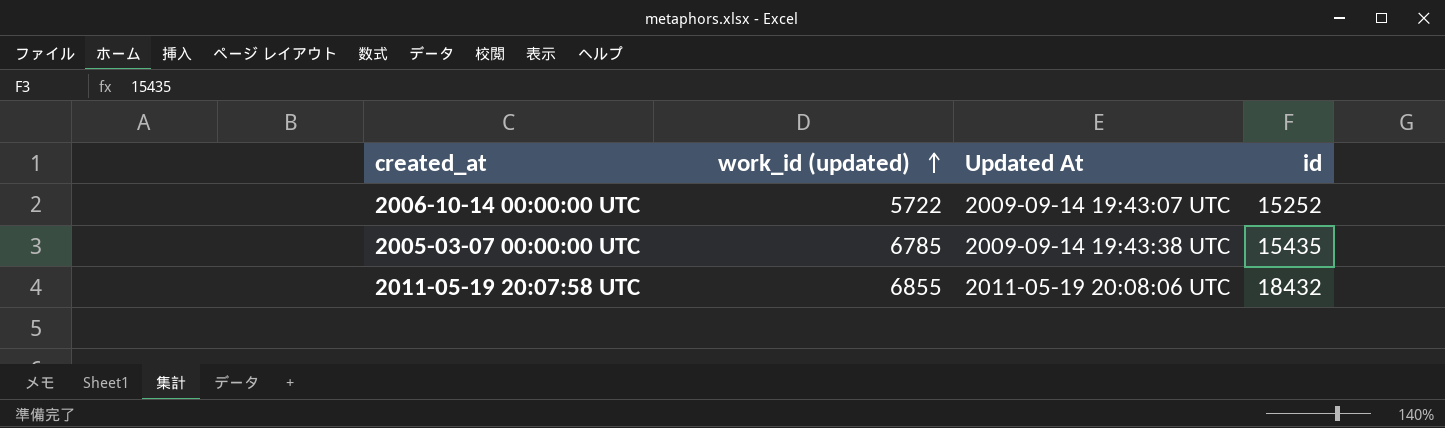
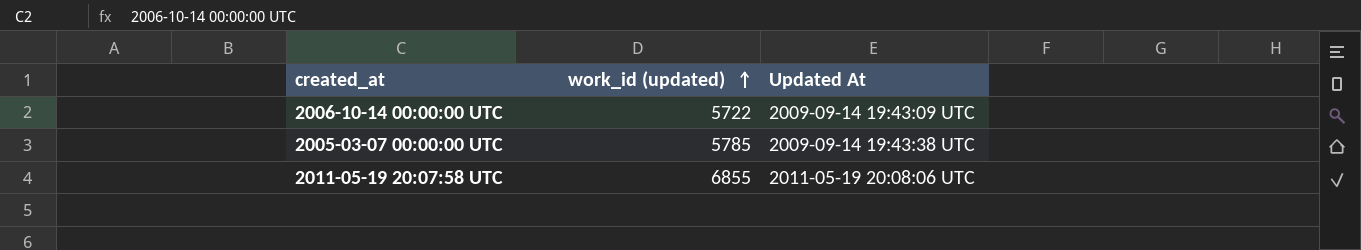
column id | position: 4 -> none
2006-10-14 00:00:00 UTC | Updated At: 2009-09-14 19:43:07 UTC -> 2009-09-14 19:43:09 UTC
2005-03-07 00:00:00 UTC | work_id (updated): 6785 -> 5785

